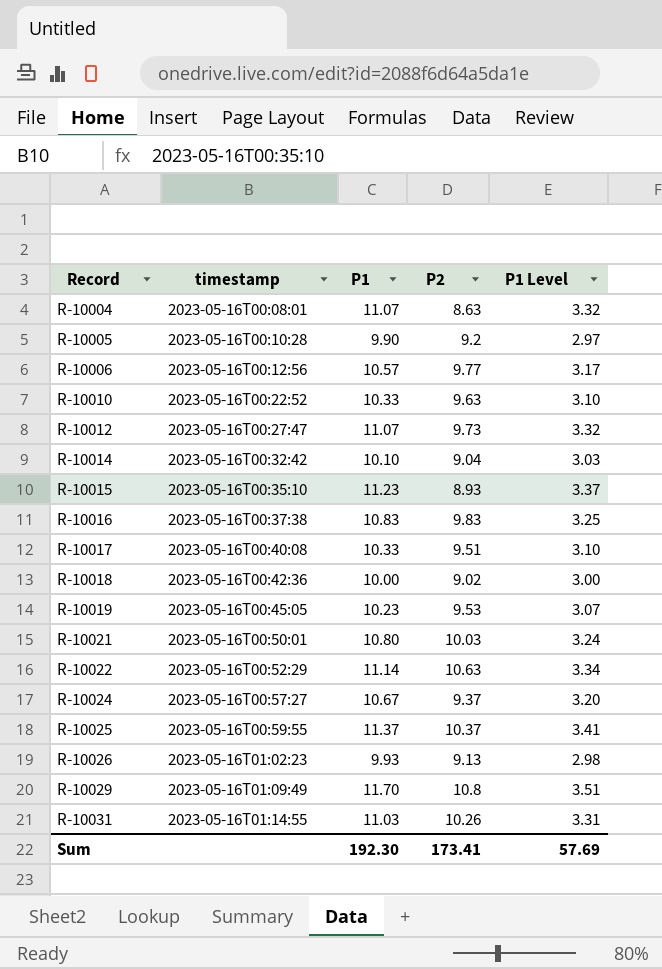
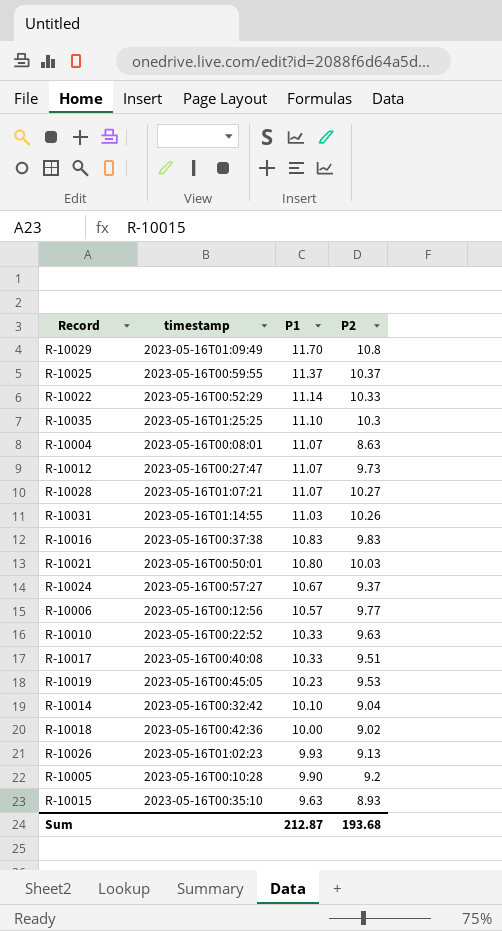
row order: Record ascending -> P1 descending
column P1 Level | formula: [P1] * 0.3 -> none
R-10022 | P2: 10.63 -> 10.33
row R-10035: none -> 2023-05-16T01:25:25 | 11.10 | 10.3
row R-10028: none -> 2023-05-16T01:07:21 | 11.07 | 10.27
R-10015 | P1: 11.23 -> 9.63
Sum | P1: 192.30 -> 212.87
Sum | P2: 173.41 -> 193.68

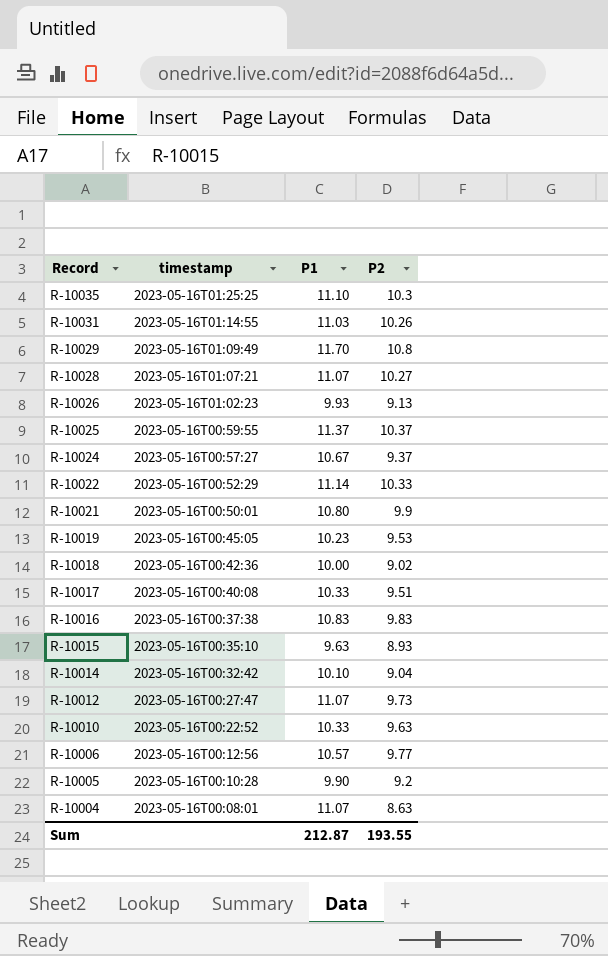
row order: P1 descending -> Record descending
R-10021 | P2: 10.03 -> 9.9
Sum | P2: 193.68 -> 193.55

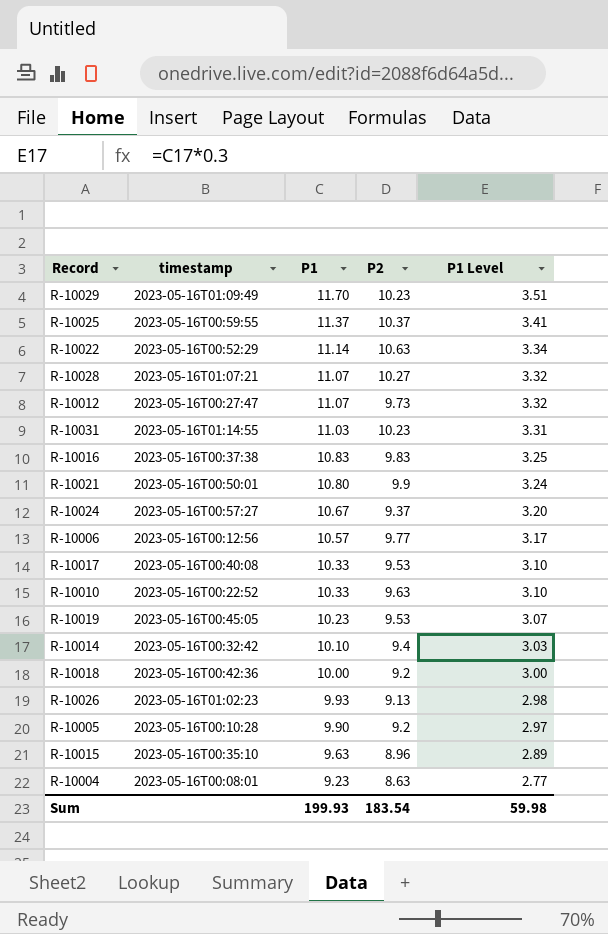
row order: Record descending -> P1 descending
column P1 Level | formula: none -> [P1] * 0.3
row R-10035: 2023-05-16T01:25:25 | 11.10 | 10.3 -> none
R-10029 | P2: 10.8 -> 10.23
R-10022 | P2: 10.33 -> 10.63
R-10031 | P2: 10.26 -> 10.23
R-10017 | P2: 9.51 -> 9.53
R-10014 | P2: 9.04 -> 9.4
R-10018 | P2: 9.02 -> 9.2
R-10015 | P2: 8.93 -> 8.96
R-10004 | P1: 11.07 -> 9.23
Sum | P1: 212.87 -> 199.93
Sum | P2: 193.55 -> 183.54

